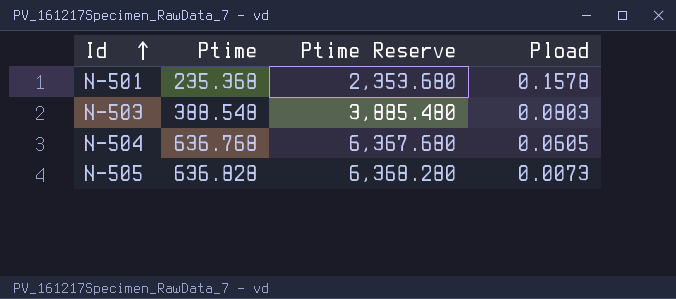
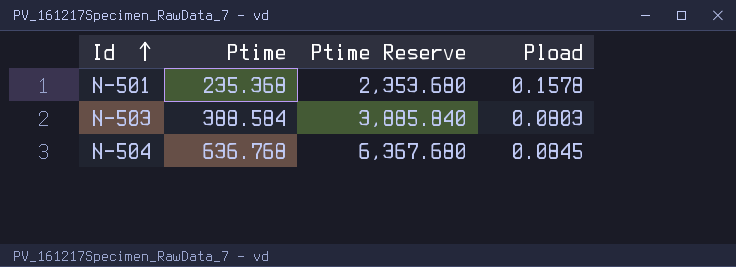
row N-505: 636.828 | 6,368.280 | 0.0073 -> none
N-503 | Ptime: 388.548 -> 388.584
N-503 | Ptime Reserve: 3,885.480 -> 3,885.840
N-504 | Pload: 0.0605 -> 0.0845

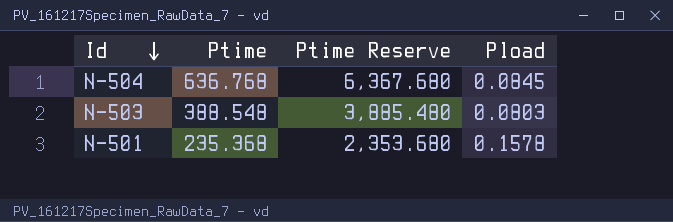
row order: Id ascending -> Id descending
N-503 | Ptime: 388.584 -> 388.548
N-503 | Ptime Reserve: 3,885.840 -> 3,885.480

